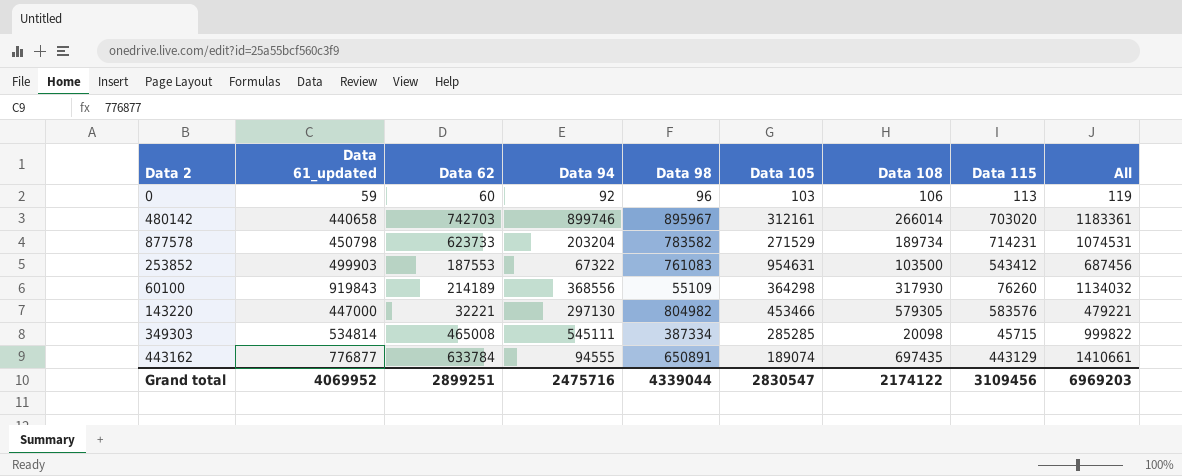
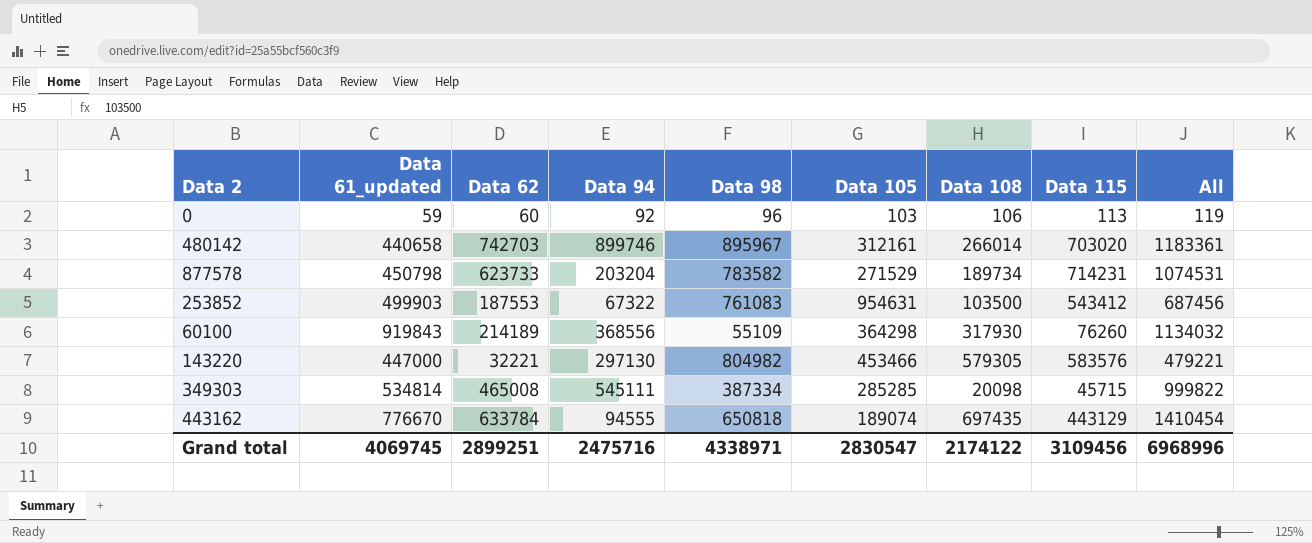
443162 | Data 61_updated: 776877 -> 776670
443162 | Data 98: 650891 -> 650818
443162 | All: 1410661 -> 1410454
Grand total | Data 61_updated: 4069952 -> 4069745
Grand total | Data 98: 4339044 -> 4338971
Grand total | All: 6969203 -> 6968996

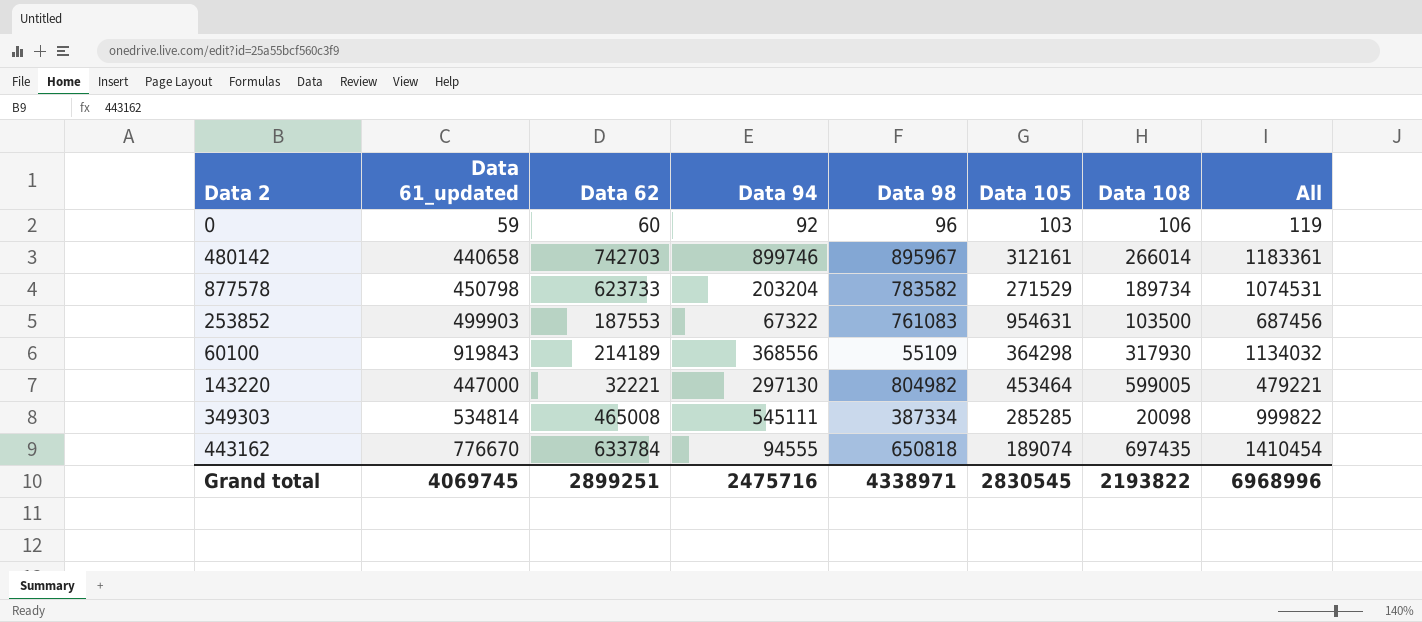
column Data 115 | position: 8 -> none
143220 | Data 105: 453466 -> 453464
143220 | Data 108: 579305 -> 599005
Grand total | Data 105: 2830547 -> 2830545
Grand total | Data 108: 2174122 -> 2193822

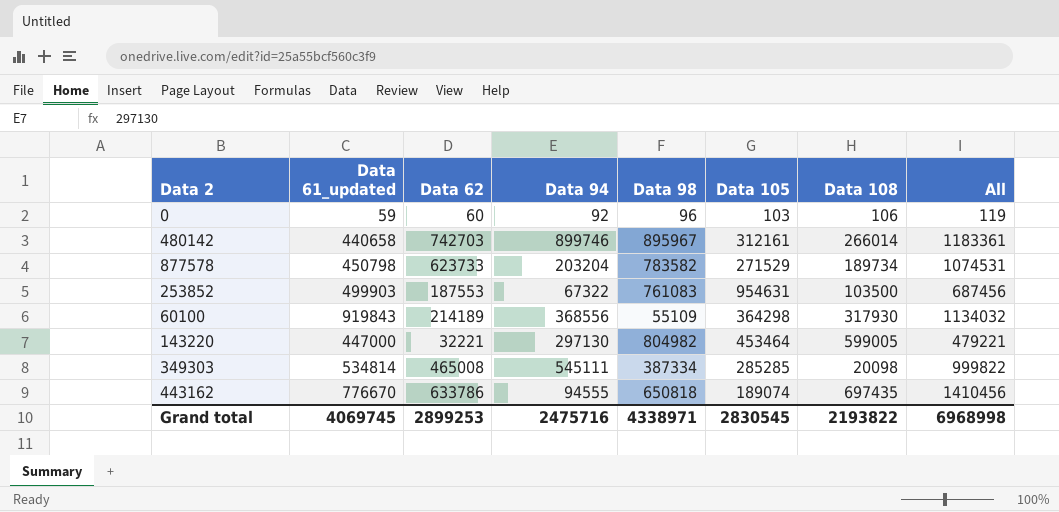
443162 | Data 62: 633784 -> 633786
443162 | All: 1410454 -> 1410456
Grand total | Data 62: 2899251 -> 2899253
Grand total | All: 6968996 -> 6968998

